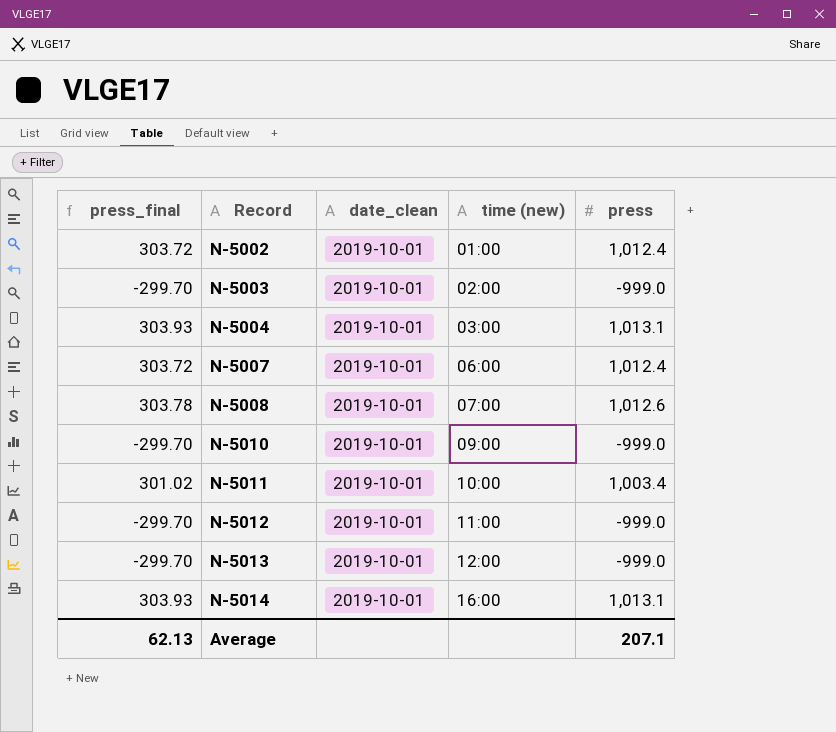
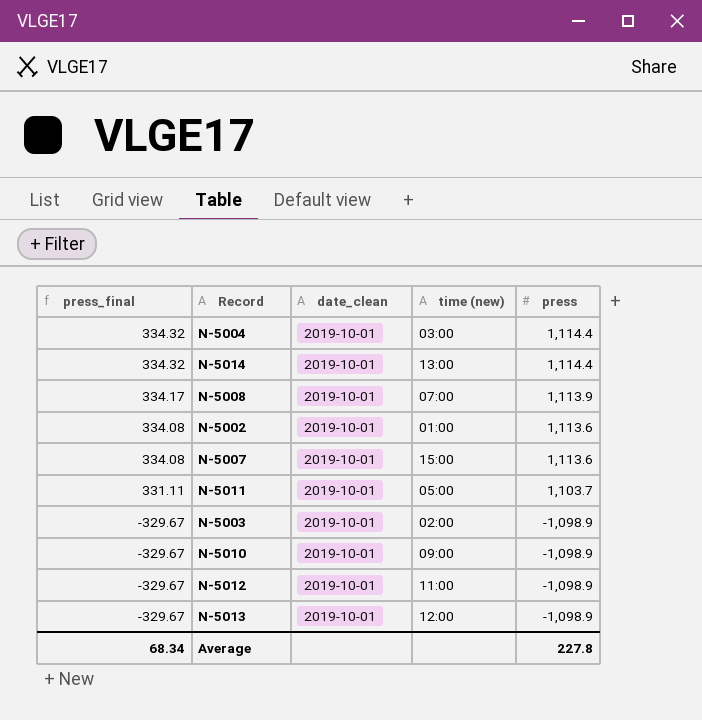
row order: Record ascending -> press_final descending
N-5004 | press_final: 303.93 -> 334.32
N-5004 | press: 1,013.1 -> 1,114.4
N-5014 | press_final: 303.93 -> 334.32
N-5014 | time (new): 16:00 -> 13:00
N-5014 | press: 1,013.1 -> 1,114.4
N-5008 | press_final: 303.78 -> 334.17
N-5008 | press: 1,012.6 -> 1,113.9
N-5002 | press_final: 303.72 -> 334.08
N-5002 | press: 1,012.4 -> 1,113.6
N-5007 | press_final: 303.72 -> 334.08
N-5007 | time (new): 06:00 -> 15:00
N-5007 | press: 1,012.4 -> 1,113.6
N-5011 | press_final: 301.02 -> 331.11
N-5011 | time (new): 10:00 -> 05:00
N-5011 | press: 1,003.4 -> 1,103.7
N-5003 | press_final: -299.70 -> -329.67
N-5003 | press: -999.0 -> -1,098.9
N-5010 | press_final: -299.70 -> -329.67
N-5010 | press: -999.0 -> -1,098.9
N-5012 | press_final: -299.70 -> -329.67
N-5012 | press: -999.0 -> -1,098.9
N-5013 | press_final: -299.70 -> -329.67
N-5013 | press: -999.0 -> -1,098.9
Average | press_final: 62.13 -> 68.34
Average | press: 207.1 -> 227.8

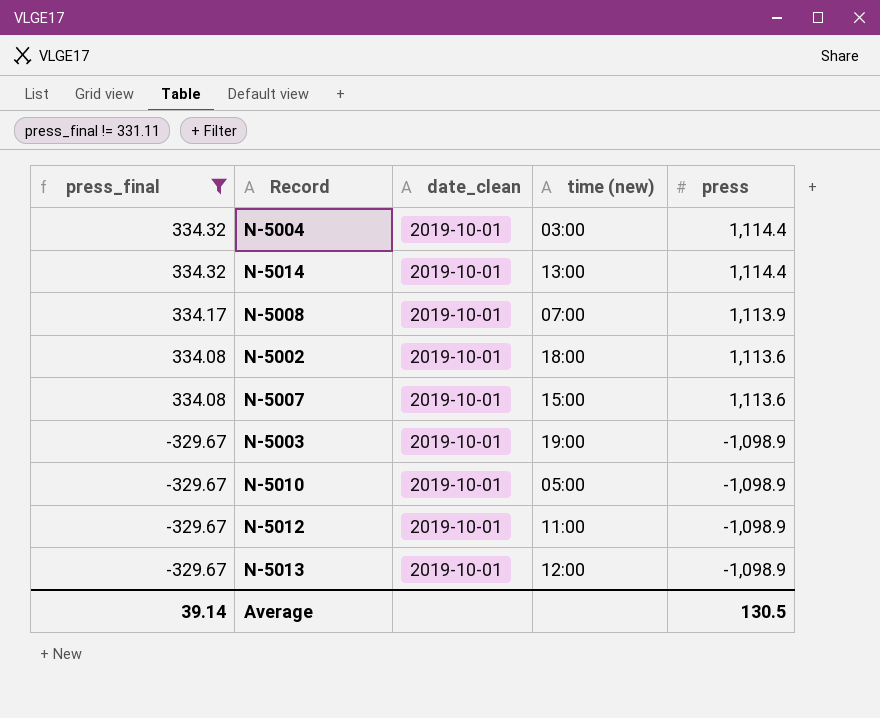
filter: none -> press_final != 331.11
N-5002 | time (new): 01:00 -> 18:00
N-5003 | time (new): 02:00 -> 19:00
N-5010 | time (new): 09:00 -> 05:00
Average | press_final: 68.34 -> 39.14
Average | press: 227.8 -> 130.5

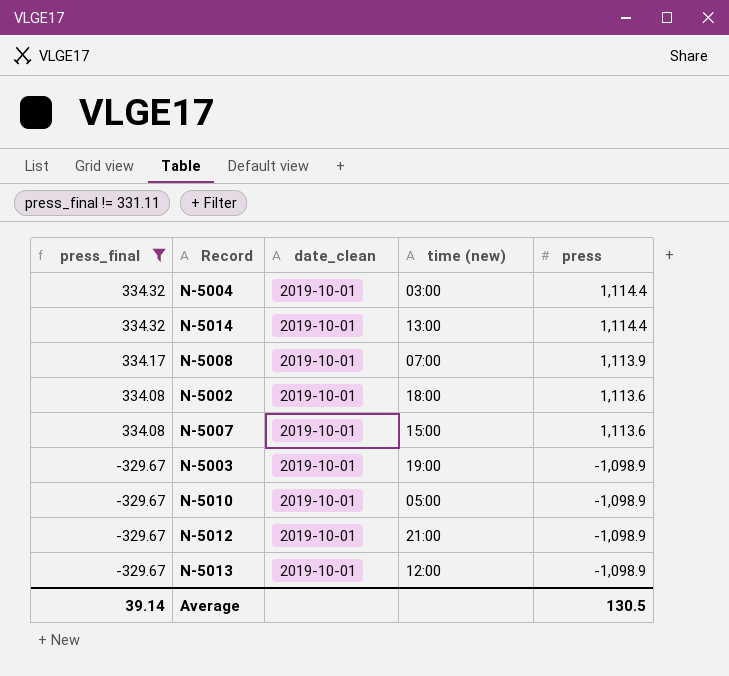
N-5012 | time (new): 11:00 -> 21:00

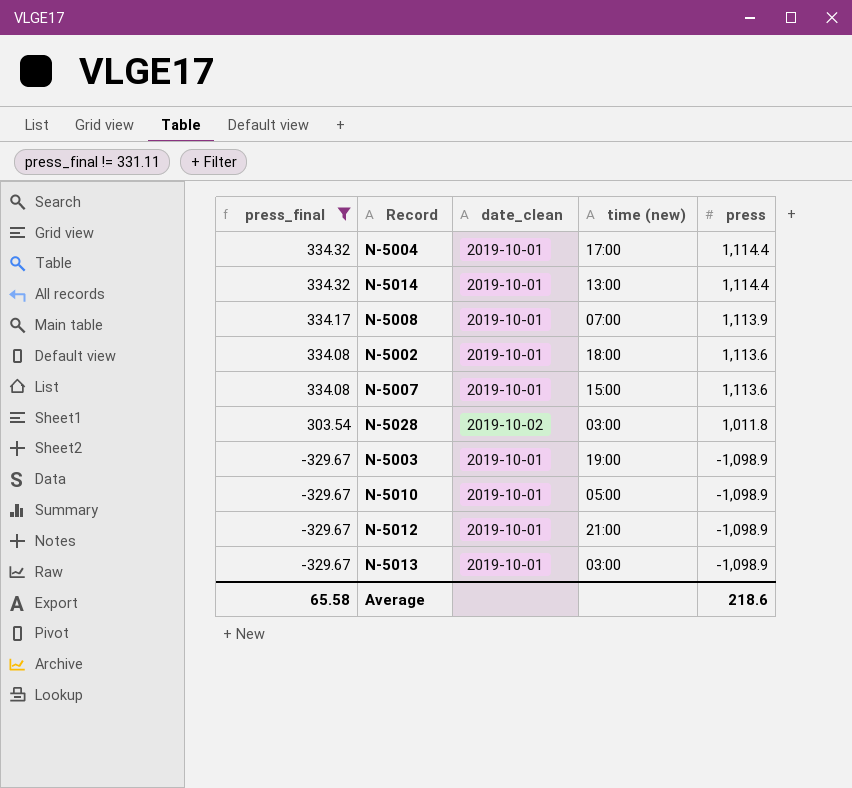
N-5004 | time (new): 03:00 -> 17:00
row N-5028: none -> 303.54 | 2019-10-02 | 03:00 | 1,011.8
N-5013 | time (new): 12:00 -> 03:00
Average | press_final: 39.14 -> 65.58
Average | press: 130.5 -> 218.6

